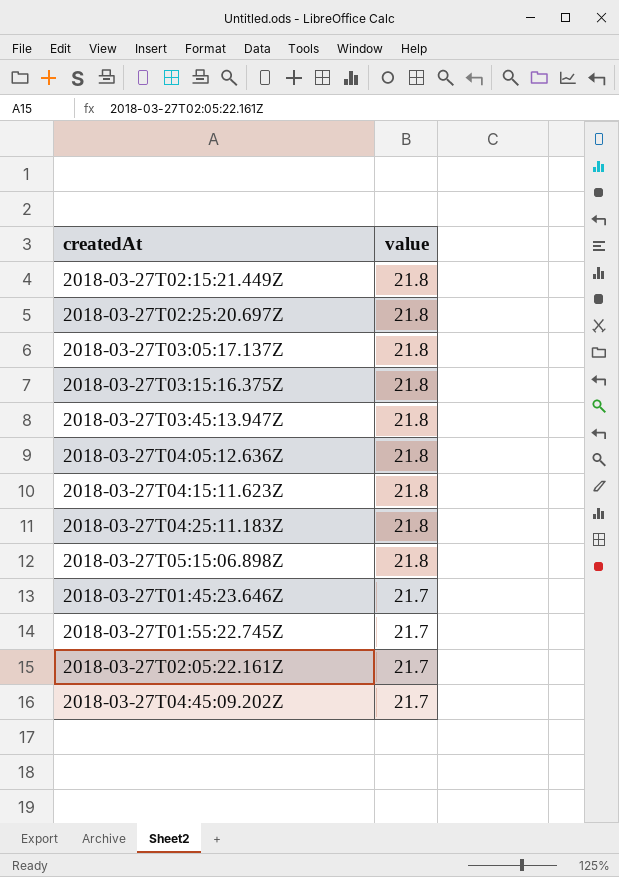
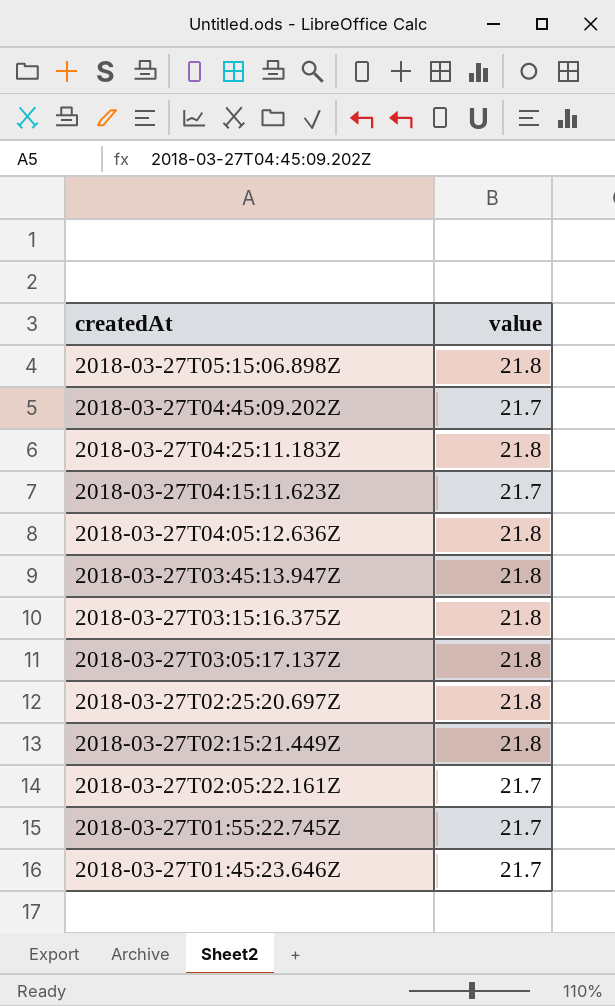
row order: value descending -> createdAt descending
2018-03-27T04:15:11.623Z | value: 21.8 -> 21.7

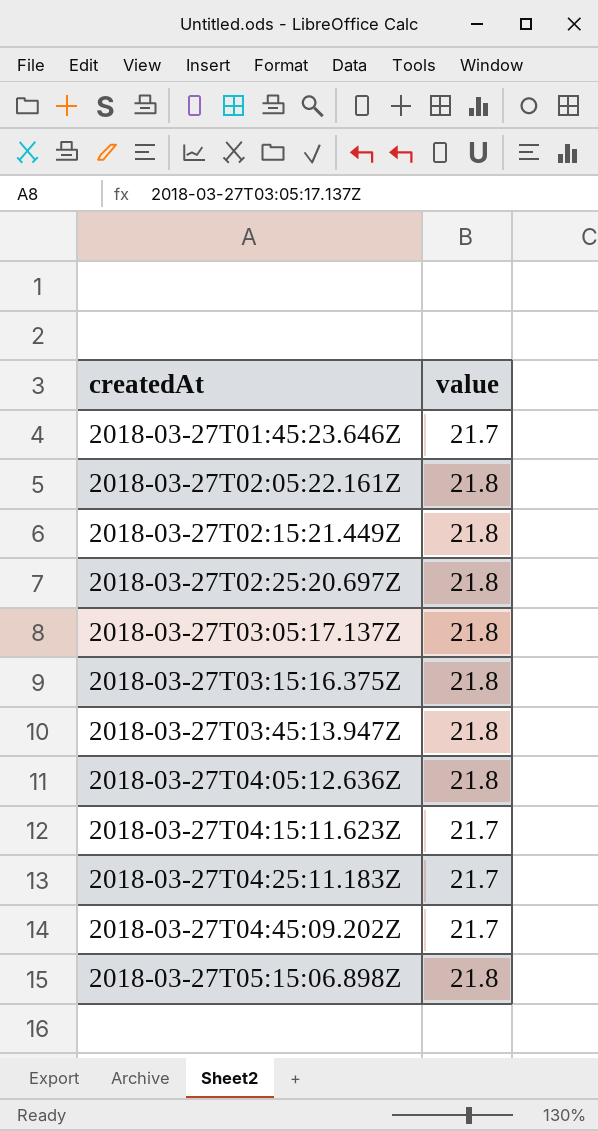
row order: createdAt descending -> createdAt ascending
row 2018-03-27T01:55:22.745Z: 21.7 -> none
2018-03-27T02:05:22.161Z | value: 21.7 -> 21.8
2018-03-27T04:25:11.183Z | value: 21.8 -> 21.7

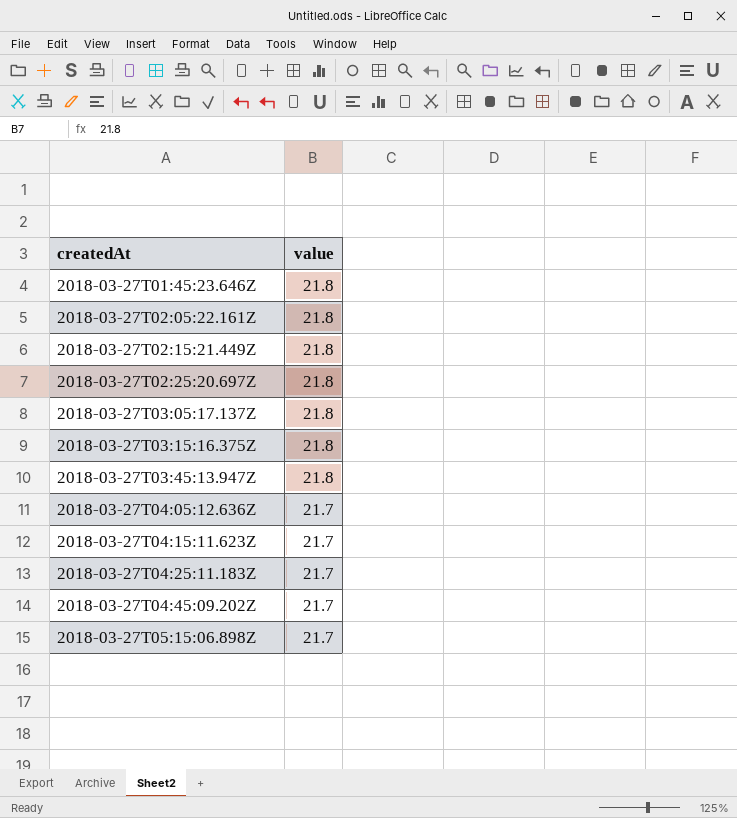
2018-03-27T01:45:23.646Z | value: 21.7 -> 21.8
2018-03-27T04:05:12.636Z | value: 21.8 -> 21.7
2018-03-27T05:15:06.898Z | value: 21.8 -> 21.7

